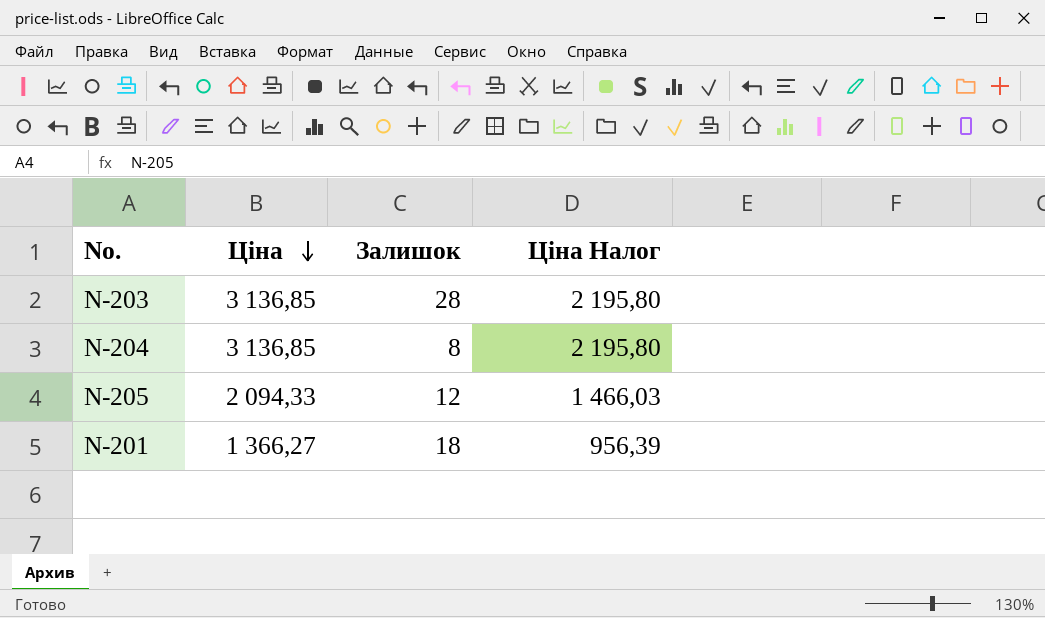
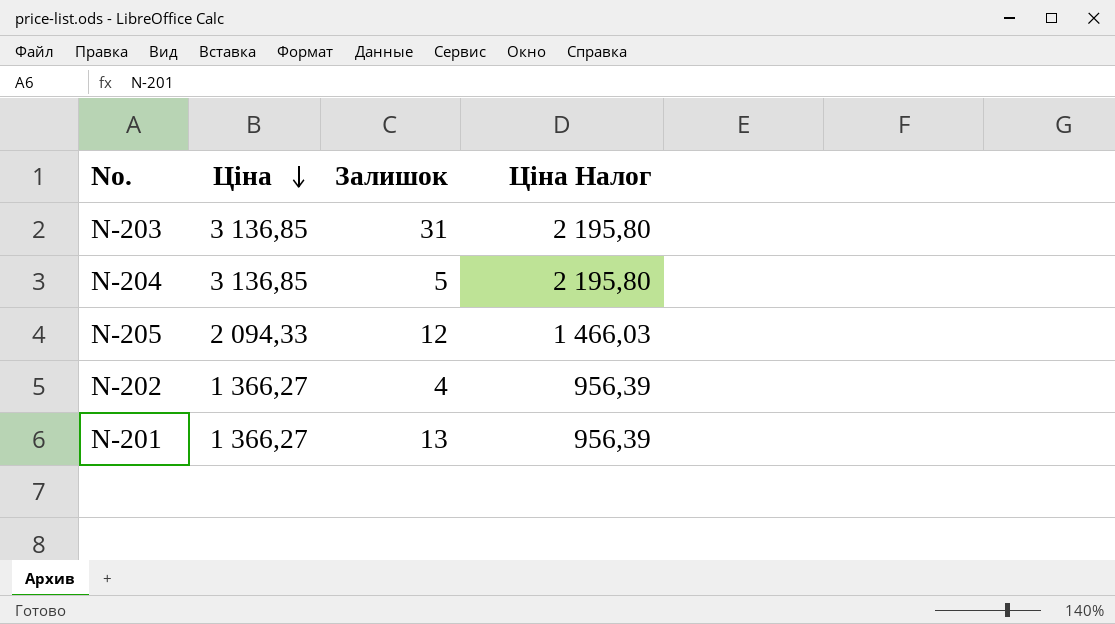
N-203 | Залишок: 28 -> 31
N-204 | Залишок: 8 -> 5
row N-202: none -> 1 366,27 | 4 | 956,39
N-201 | Залишок: 18 -> 13

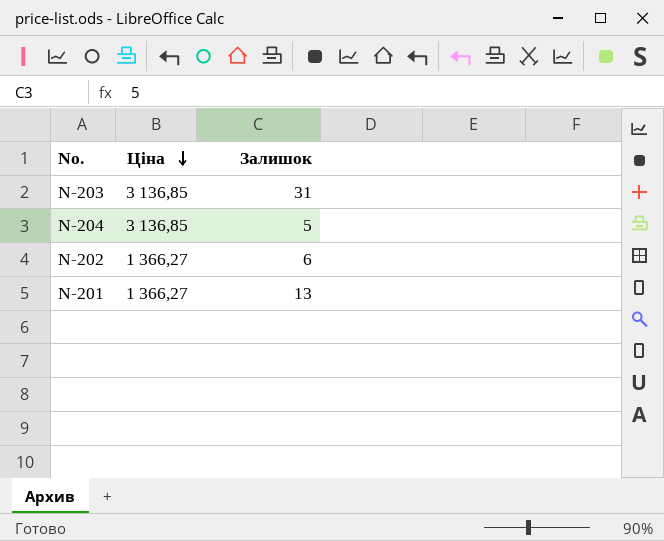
column Ціна Налог | formula: [Ціна] * 0,7 -> none
row N-205: 2 094,33 | 12 | 1 466,03 -> none
N-202 | Залишок: 4 -> 6

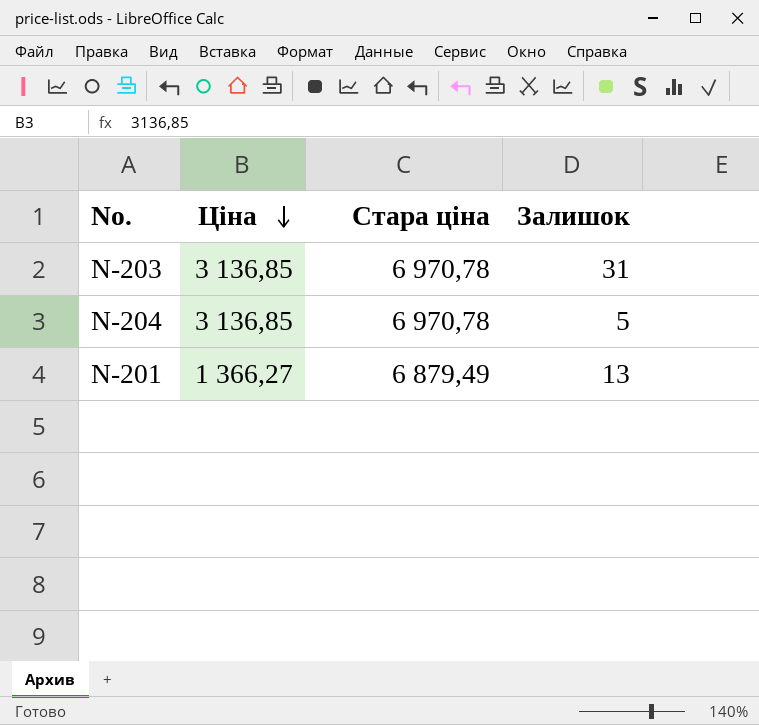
column Стара ціна | position: none -> 3
row N-202: 1 366,27 | 6 -> none

